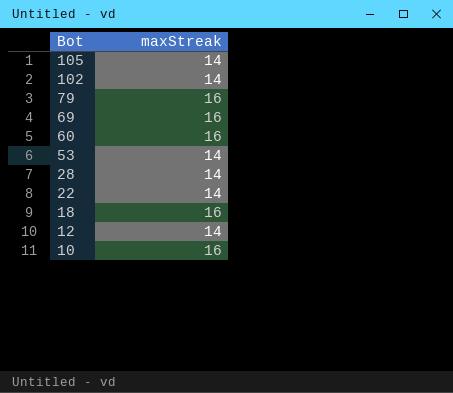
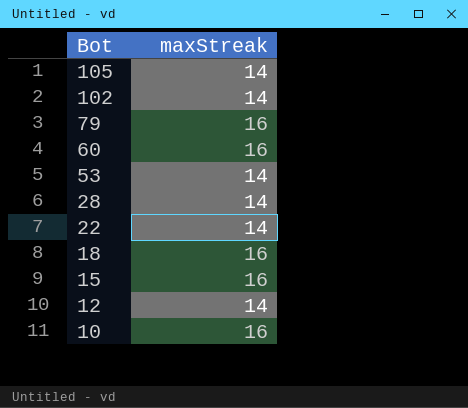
row 69: 16 -> none
row 15: none -> 16

